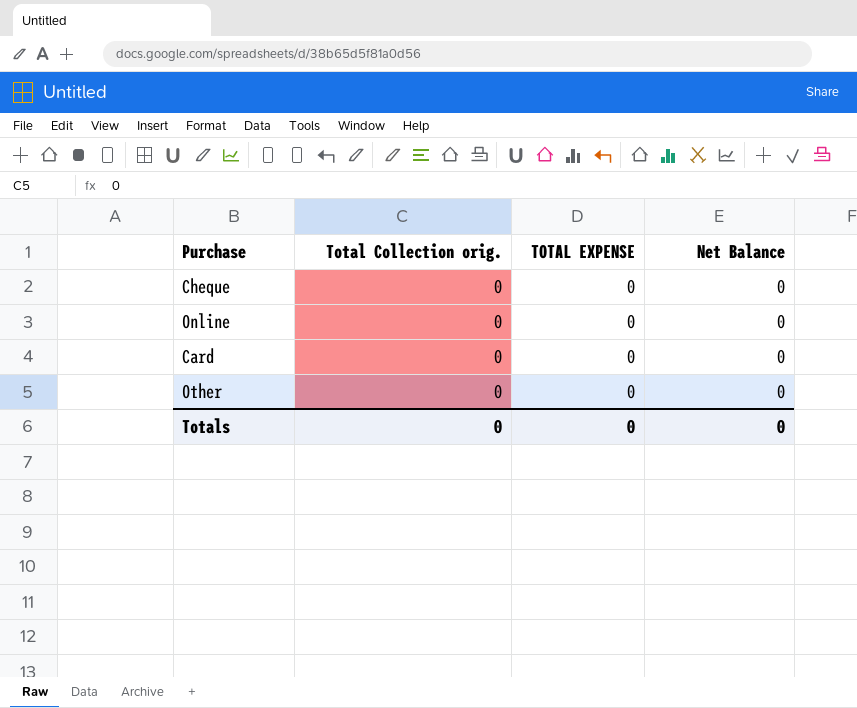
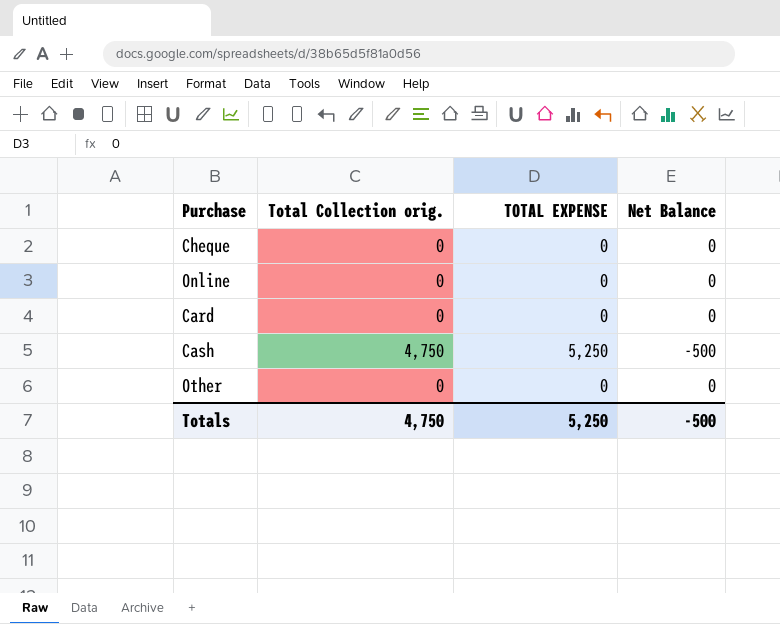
row Cash: none -> 4,750 | 5,250 | -500
Totals | Total Collection orig.: 0 -> 4,750
Totals | TOTAL EXPENSE: 0 -> 5,250
Totals | Net Balance: 0 -> -500

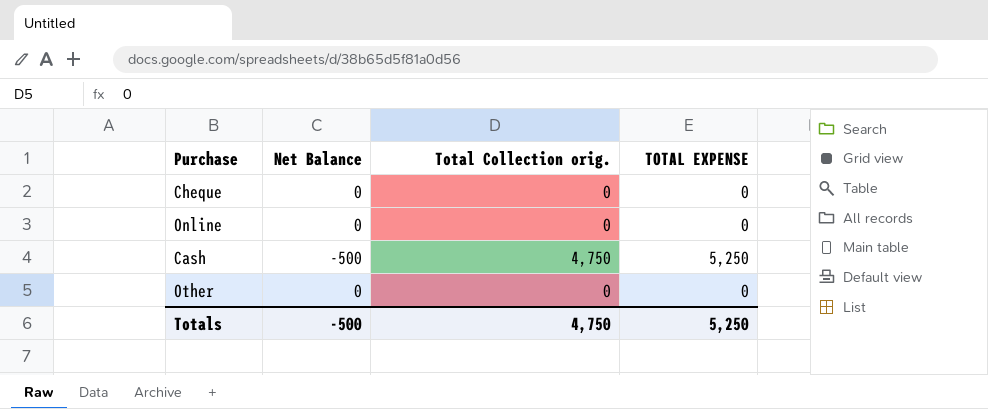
column Net Balance | position: 4 -> 2
row Card: 0 | 0 | 0 -> none

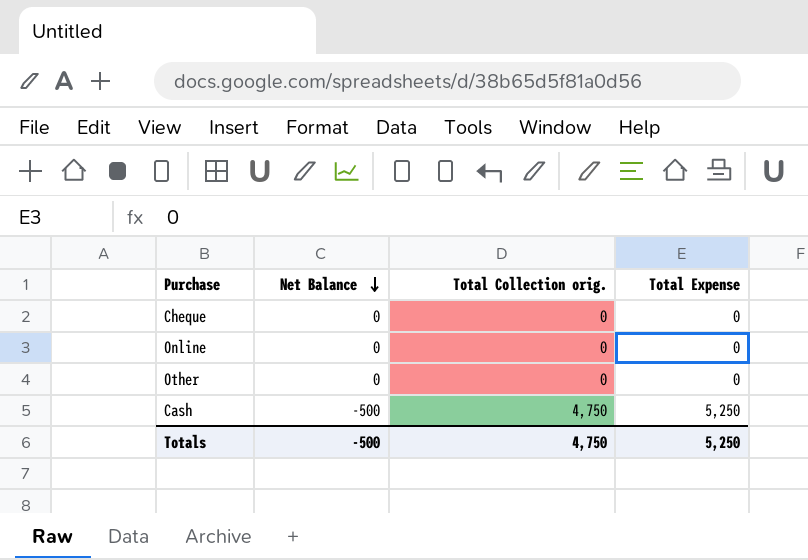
row order: none -> Net Balance descending
column name: TOTAL EXPENSE -> Total Expense

